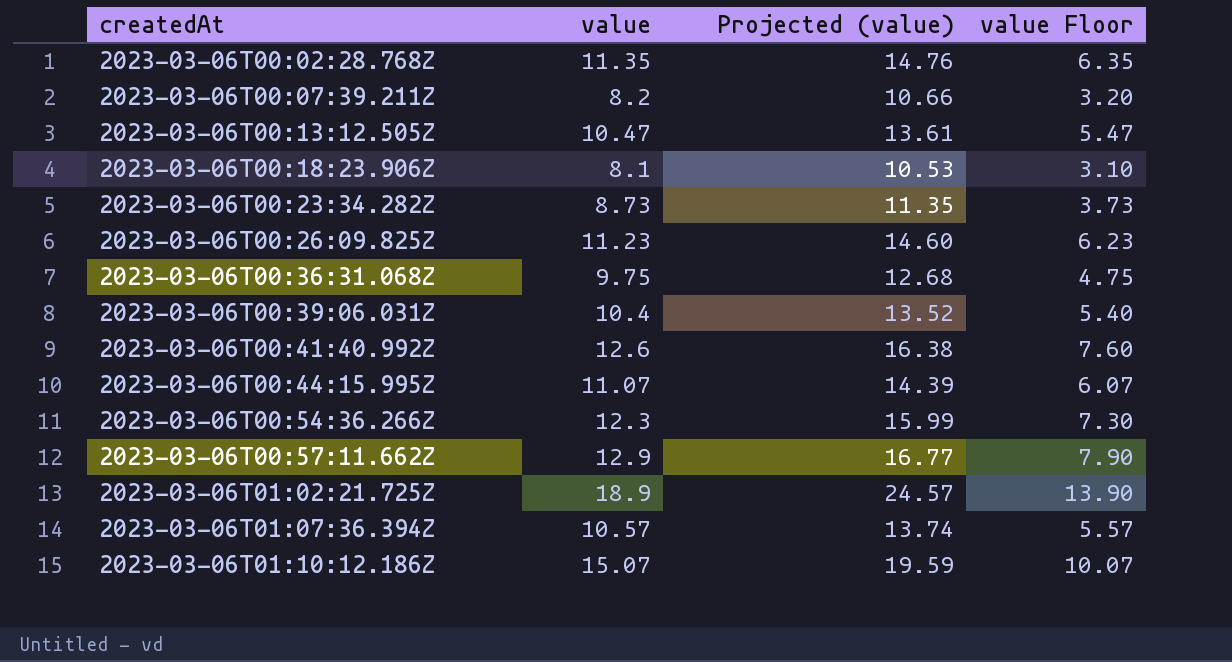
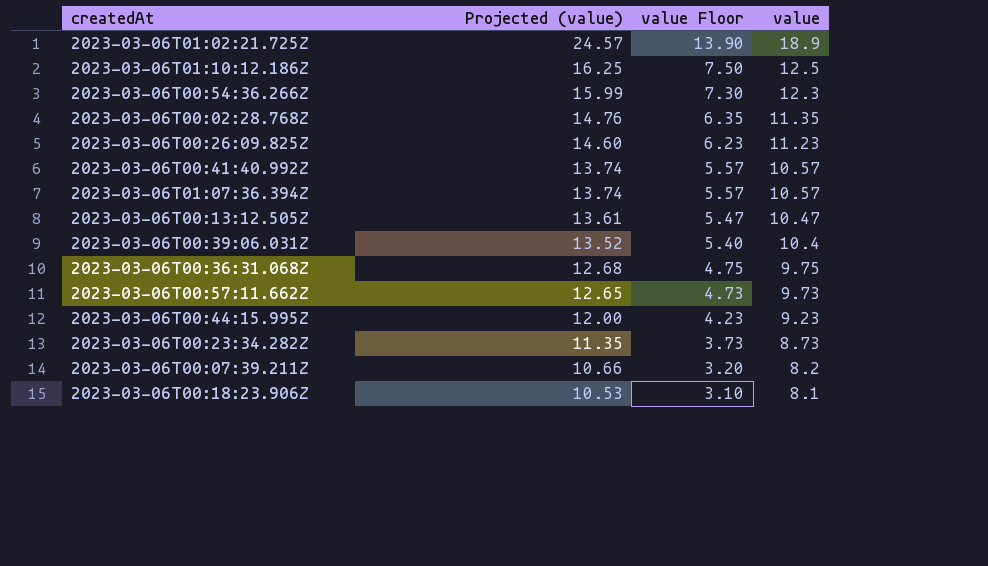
row order: createdAt ascending -> Projected (value) descending
column value | position: 2 -> 4
2023-03-06T01:10:12.186Z | Projected (value): 19.59 -> 16.25
2023-03-06T01:10:12.186Z | value Floor: 10.07 -> 7.50
2023-03-06T01:10:12.186Z | value: 15.07 -> 12.5
2023-03-06T00:41:40.992Z | Projected (value): 16.38 -> 13.74
2023-03-06T00:41:40.992Z | value Floor: 7.60 -> 5.57
2023-03-06T00:41:40.992Z | value: 12.6 -> 10.57
2023-03-06T00:57:11.662Z | Projected (value): 16.77 -> 12.65
2023-03-06T00:57:11.662Z | value Floor: 7.90 -> 4.73
2023-03-06T00:57:11.662Z | value: 12.9 -> 9.73
2023-03-06T00:44:15.995Z | Projected (value): 14.39 -> 12.00
2023-03-06T00:44:15.995Z | value Floor: 6.07 -> 4.23
2023-03-06T00:44:15.995Z | value: 11.07 -> 9.23

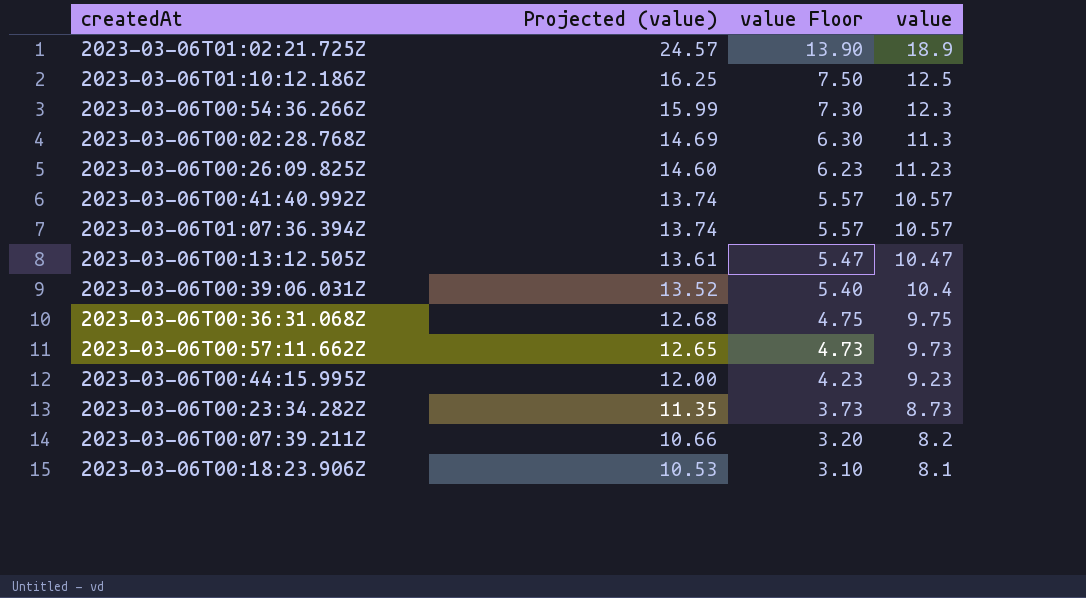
2023-03-06T00:02:28.768Z | Projected (value): 14.76 -> 14.69
2023-03-06T00:02:28.768Z | value Floor: 6.35 -> 6.30
2023-03-06T00:02:28.768Z | value: 11.35 -> 11.3

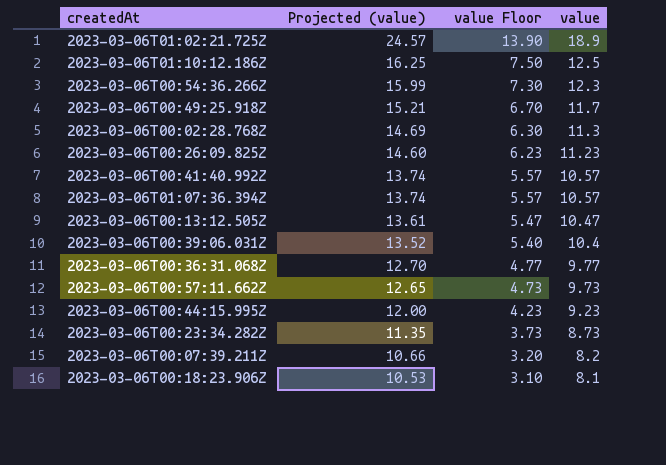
row 2023-03-06T00:49:25.918Z: none -> 15.21 | 6.70 | 11.7
2023-03-06T00:36:31.068Z | Projected (value): 12.68 -> 12.70
2023-03-06T00:36:31.068Z | value Floor: 4.75 -> 4.77
2023-03-06T00:36:31.068Z | value: 9.75 -> 9.77

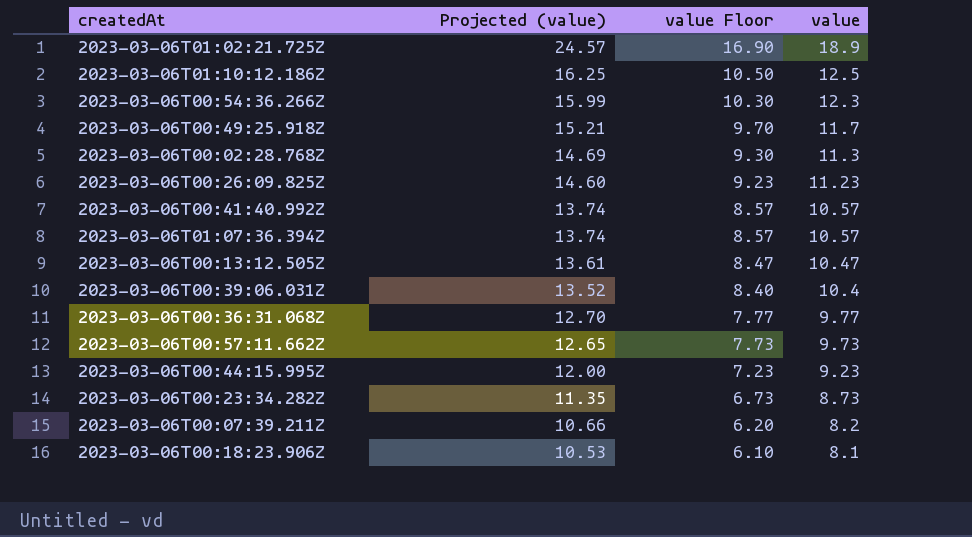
column value Floor | formula: [value] - 5 -> [value] - 2

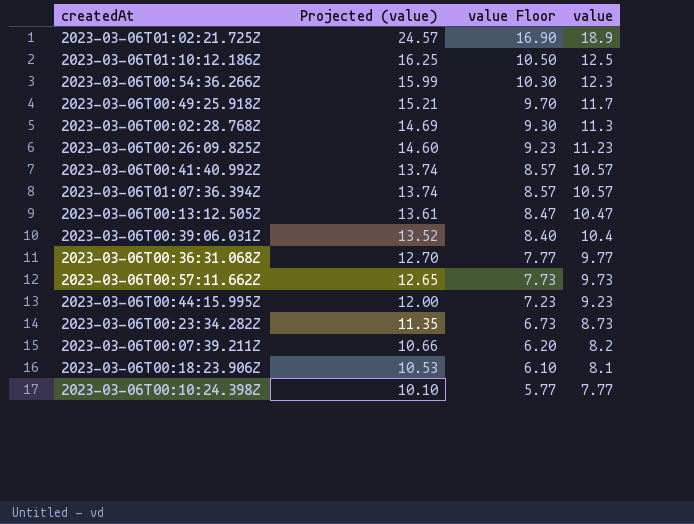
row 2023-03-06T00:10:24.398Z: none -> 10.10 | 5.77 | 7.77

